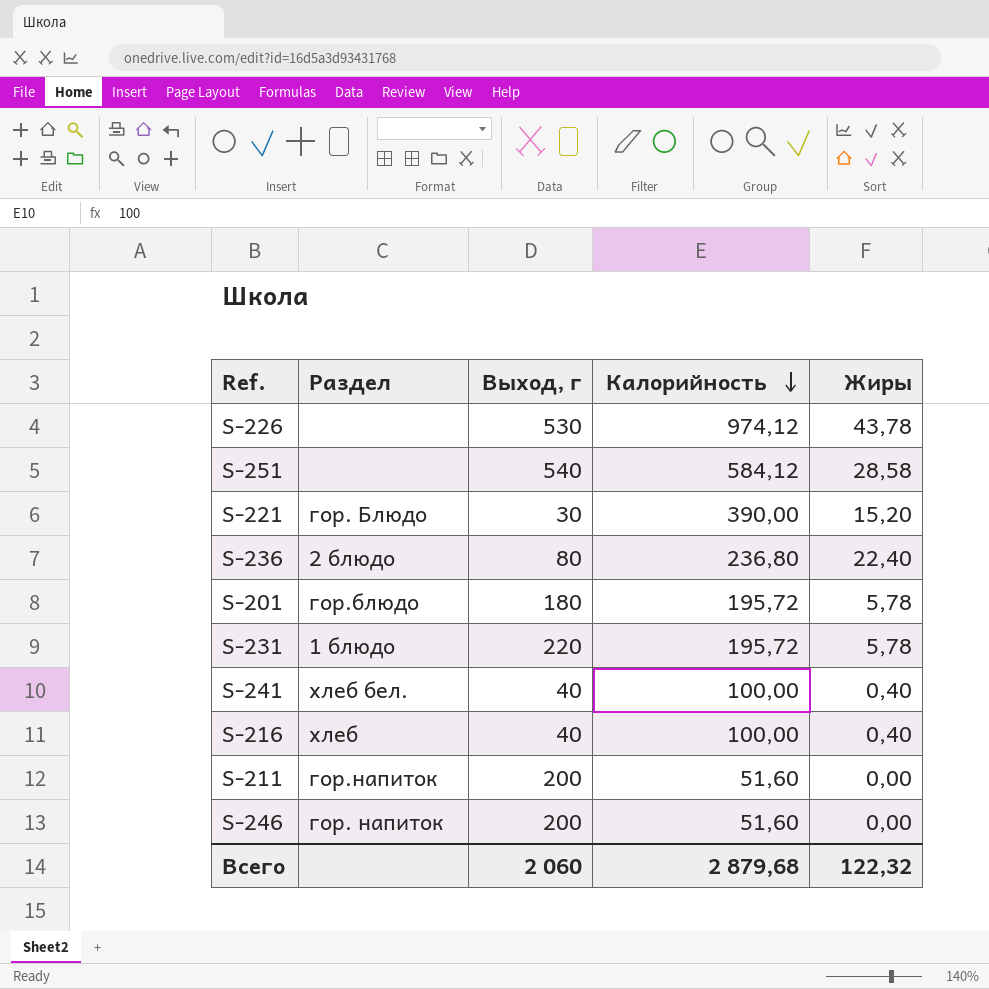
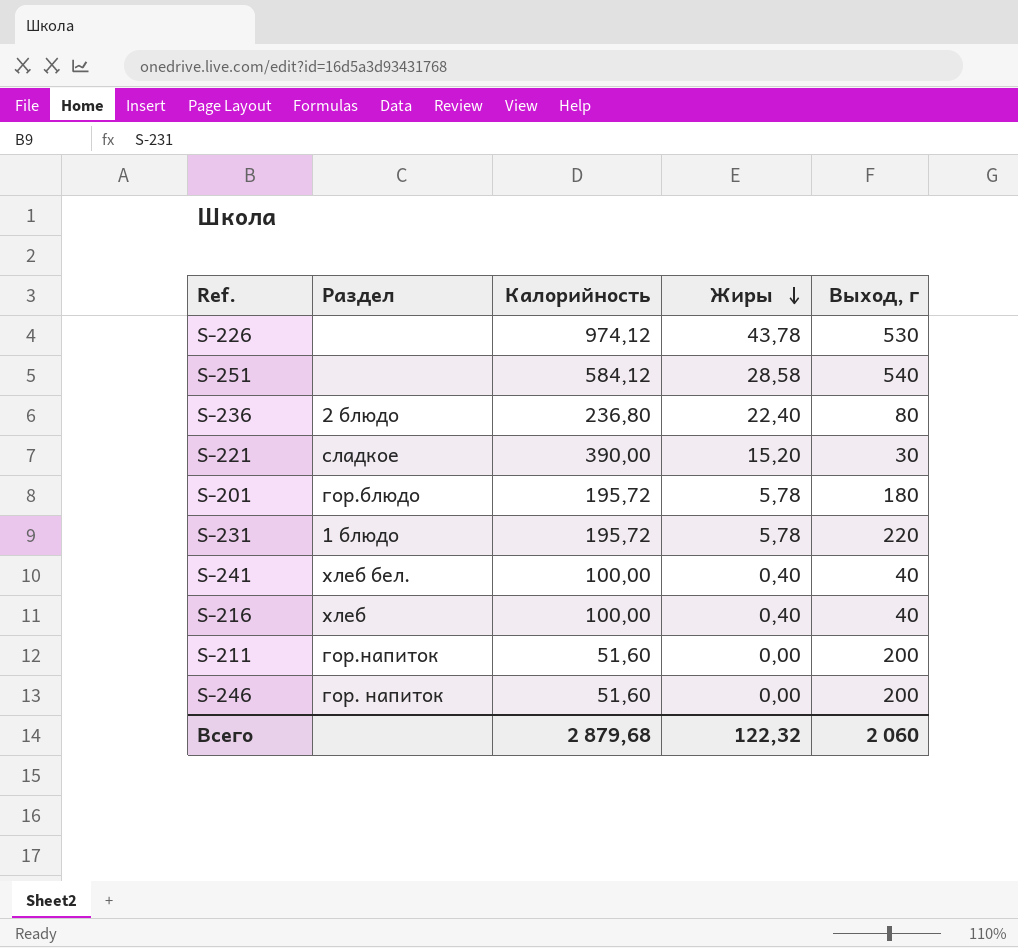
row order: Калорийность descending -> Жиры descending
column Выход, г | position: 3 -> 5
S-221 | Раздел: гор. Блюдо -> сладкое

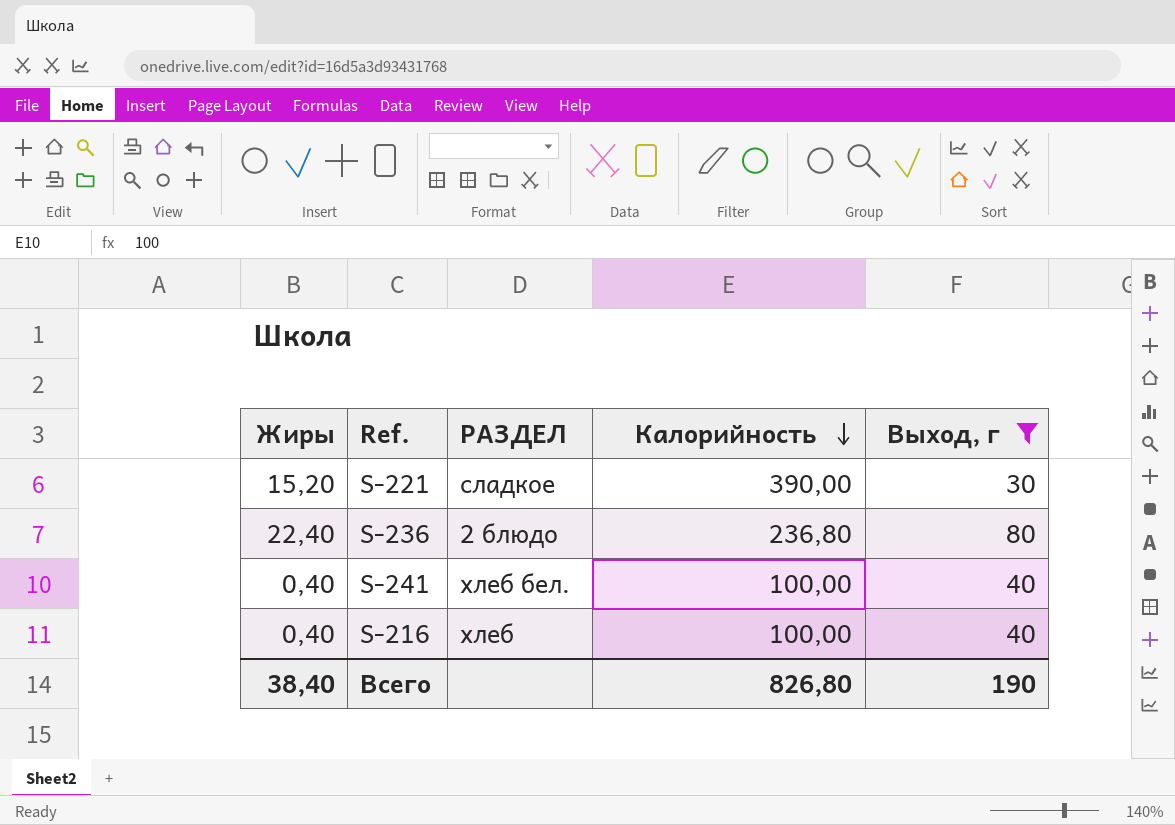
filter: none -> Выход, г <= 80
row order: Жиры descending -> Калорийность descending
column Жиры | position: 4 -> 1
column name: Раздел -> РАЗДЕЛ
Всего | Жиры: 122,32 -> 38,40
Всего | Калорийность: 2 879,68 -> 826,80
Всего | Выход, г: 2 060 -> 190

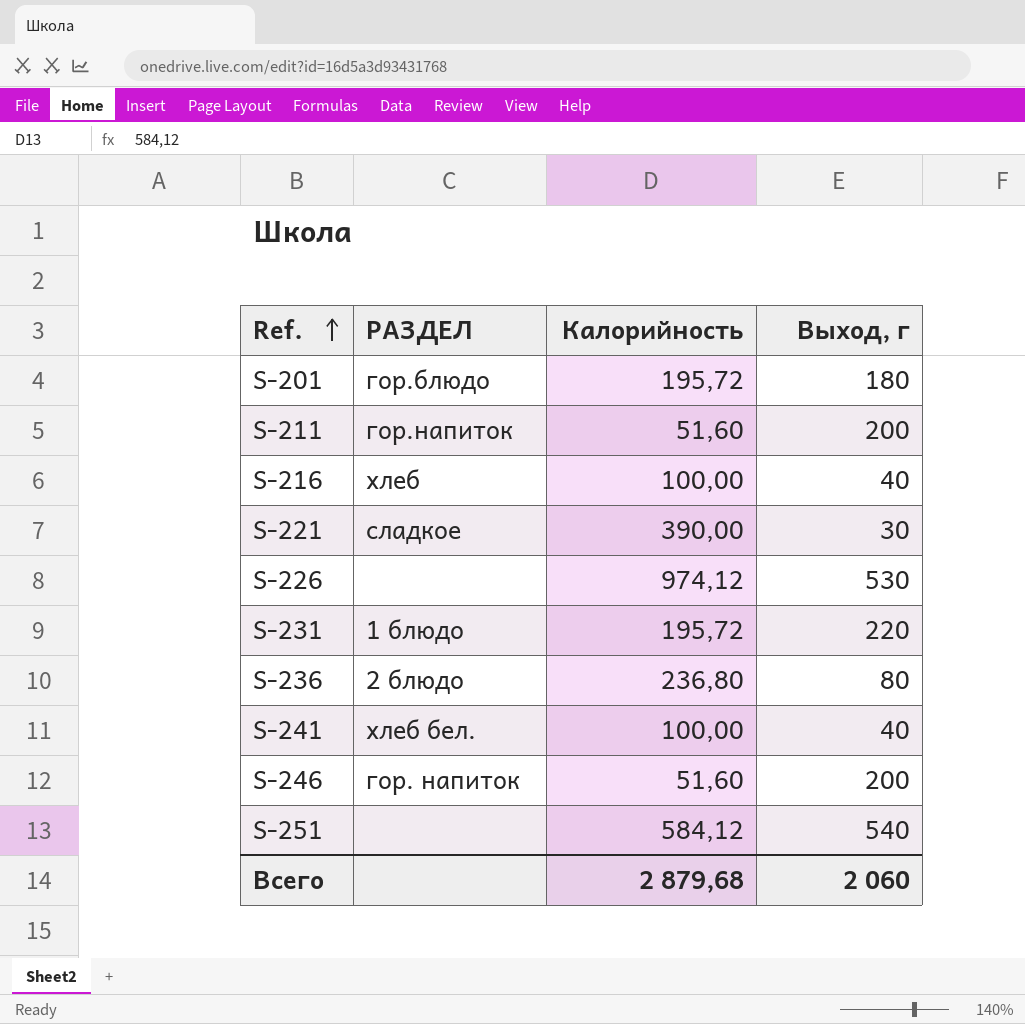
filter: Выход, г <= 80 -> none
row order: Калорийность descending -> Ref. ascending
column Жиры | position: 1 -> none
Всего | Калорийность: 826,80 -> 2 879,68
Всего | Выход, г: 190 -> 2 060

